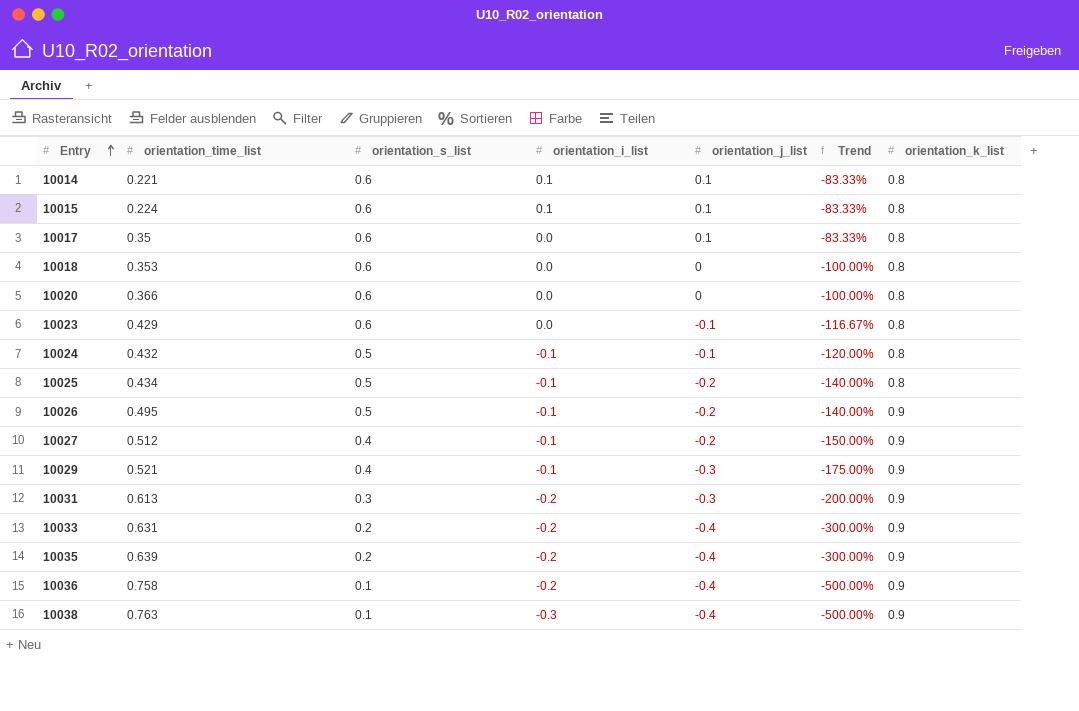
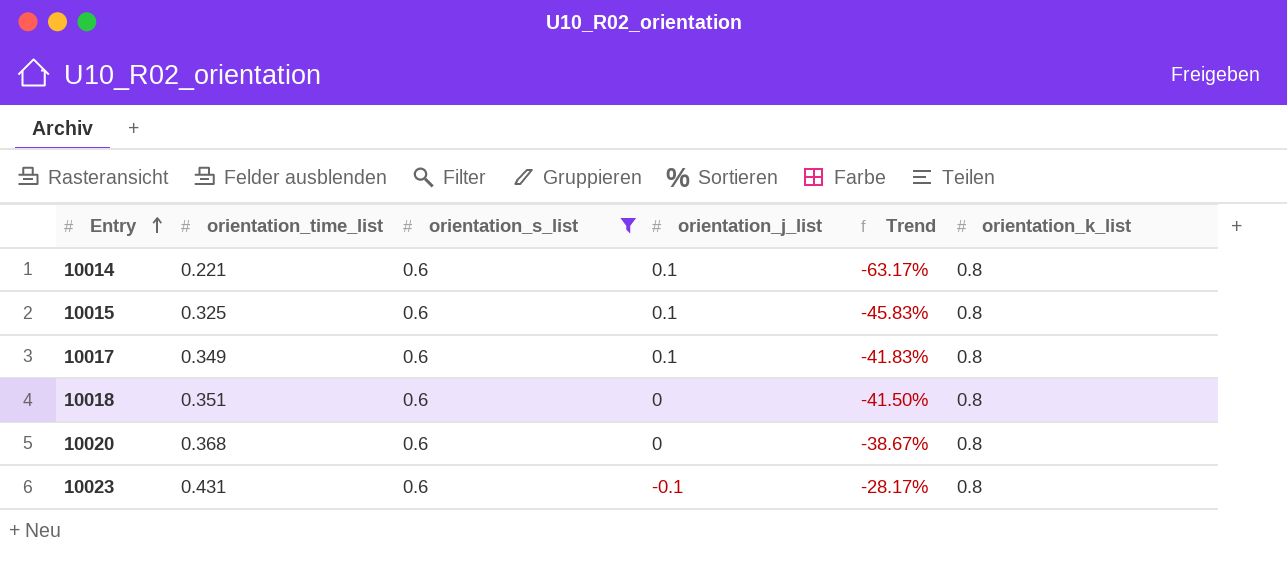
filter: none -> orientation_s_list = 0.6
column orientation_i_list | position: 4 -> none
column Trend | formula: ([orientation_j_list] - [orientation_s_list]) / [orientation_s_list] -> ([orientation_time_list] - [orientation_s_list]) / [orientation_s_list]
10015 | orientation_time_list: 0.224 -> 0.325
10017 | orientation_time_list: 0.35 -> 0.349
10018 | orientation_time_list: 0.353 -> 0.351
10020 | orientation_time_list: 0.366 -> 0.368
10023 | orientation_time_list: 0.429 -> 0.431

